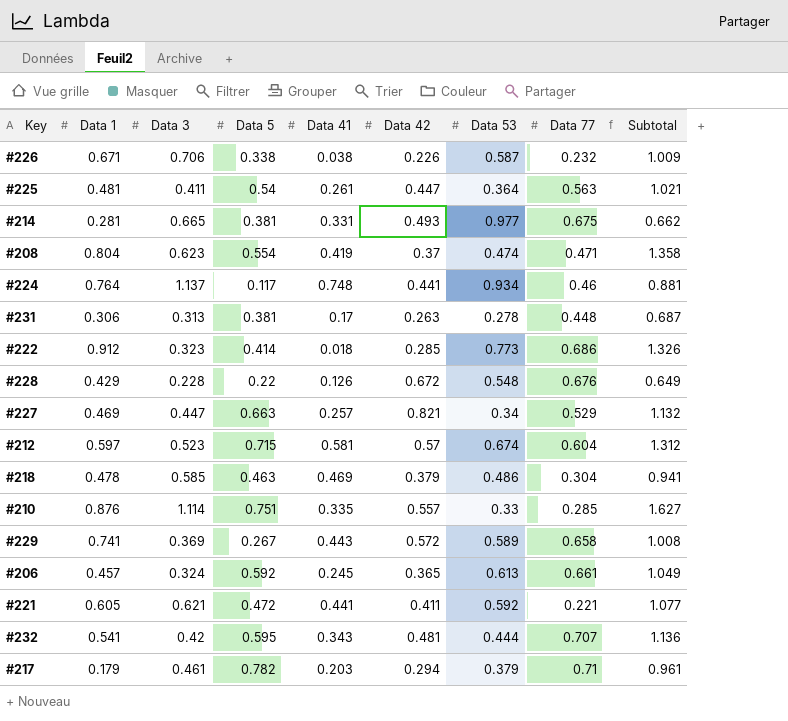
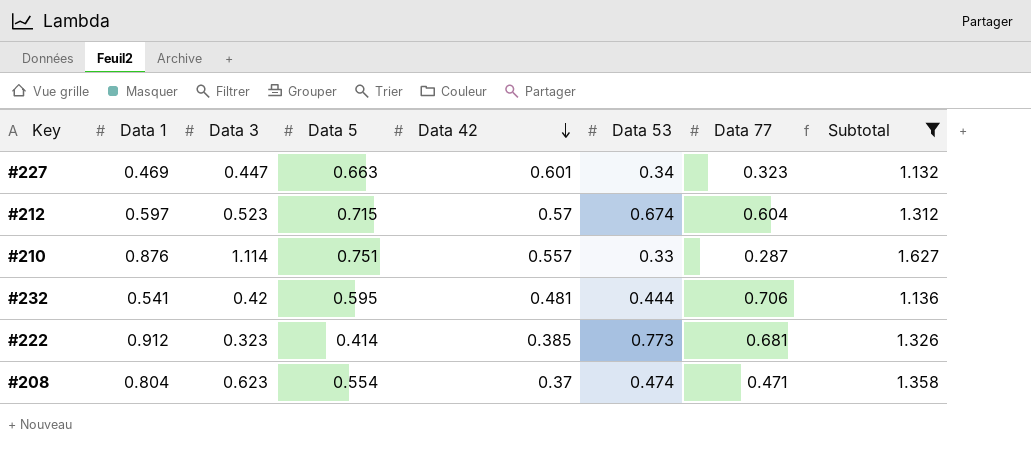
filter: none -> Subtotal >= 1.132
row order: none -> Data 42 descending
column Data 41 | position: 5 -> none
#227 | Data 42: 0.821 -> 0.601
#227 | Data 77: 0.529 -> 0.323
#210 | Data 77: 0.285 -> 0.287
#232 | Data 77: 0.707 -> 0.706
#222 | Data 42: 0.285 -> 0.385
#222 | Data 77: 0.686 -> 0.681

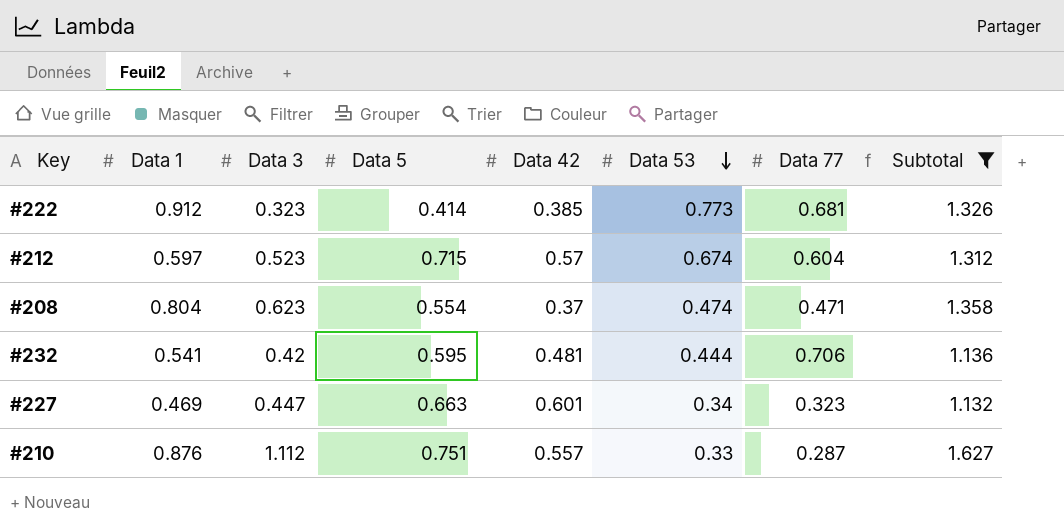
row order: Data 42 descending -> Data 53 descending
#210 | Data 3: 1.114 -> 1.112

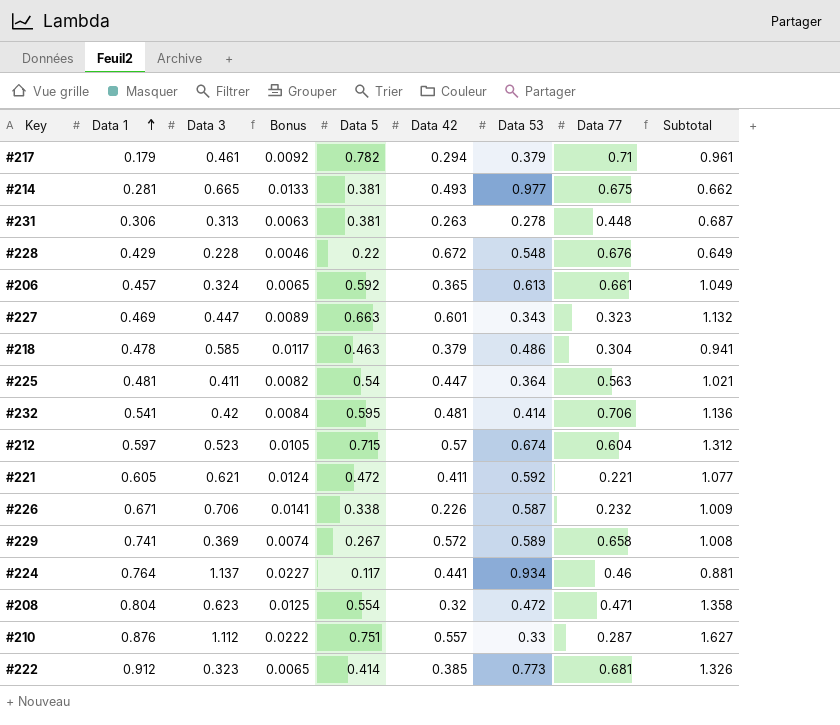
filter: Subtotal >= 1.132 -> none
row order: Data 53 descending -> Data 1 ascending
column Bonus | formula: none -> [Data 3] * 0.02
#227 | Data 53: 0.34 -> 0.343
#232 | Data 53: 0.444 -> 0.414
#208 | Data 42: 0.37 -> 0.32
#208 | Data 53: 0.474 -> 0.472

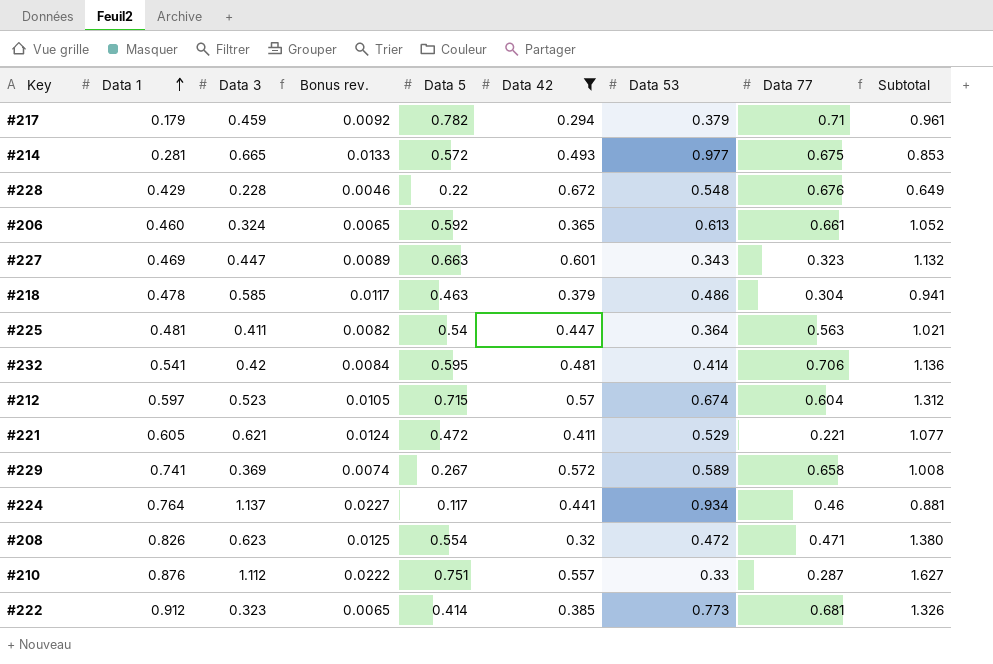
filter: none -> Data 42 >= 0.294
column name: Bonus -> Bonus rev.
#217 | Data 3: 0.461 -> 0.459
#214 | Data 5: 0.381 -> 0.572
#214 | Subtotal: 0.662 -> 0.853
#206 | Data 1: 0.457 -> 0.460
#206 | Subtotal: 1.049 -> 1.052
#221 | Data 53: 0.592 -> 0.529
#208 | Data 1: 0.804 -> 0.826
#208 | Subtotal: 1.358 -> 1.380

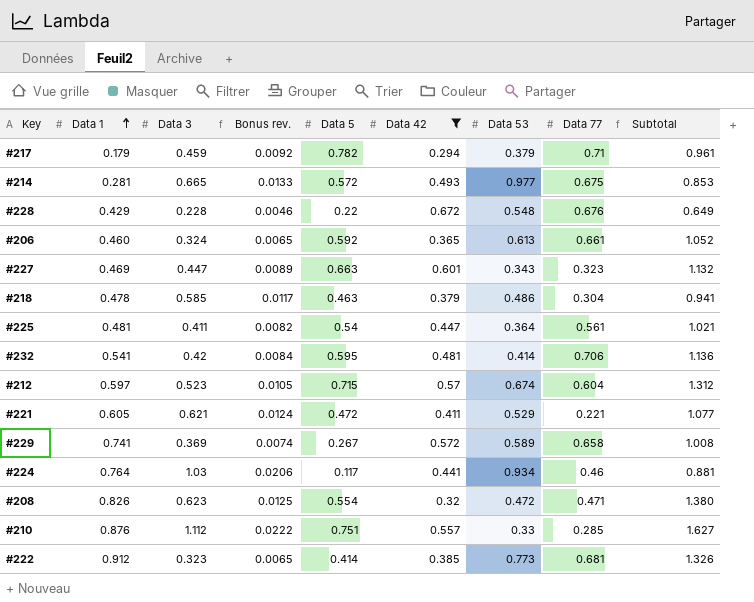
#225 | Data 77: 0.563 -> 0.561
#224 | Data 3: 1.137 -> 1.03
#224 | Bonus rev.: 0.0227 -> 0.0206
#210 | Data 77: 0.287 -> 0.285

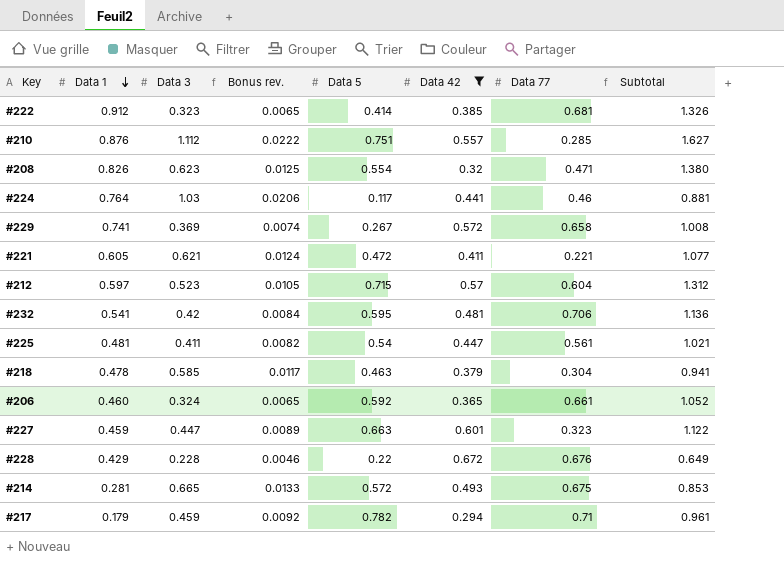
row order: Data 1 ascending -> Data 1 descending
column Data 53 | position: 7 -> none
#227 | Data 1: 0.469 -> 0.459
#227 | Subtotal: 1.132 -> 1.122

